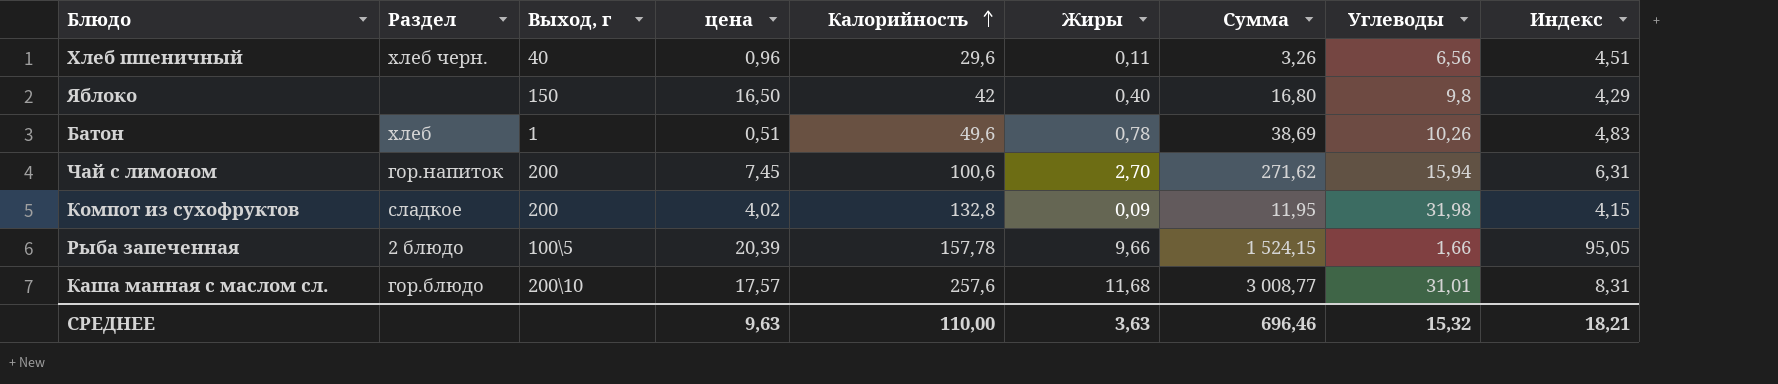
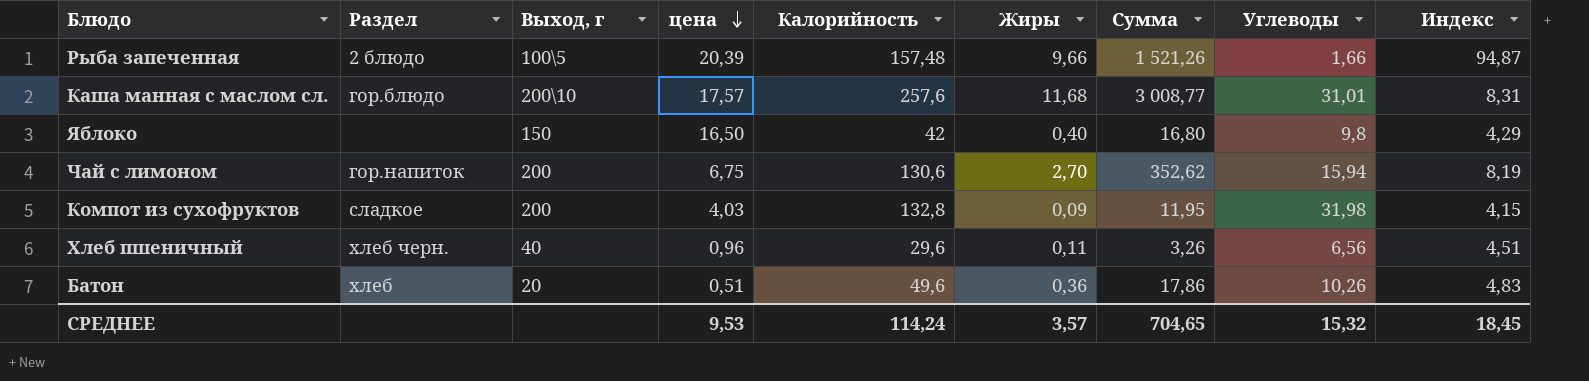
row order: Калорийность ascending -> цена descending
Рыба запеченная | Калорийность: 157,78 -> 157,48
Рыба запеченная | Сумма: 1 524,15 -> 1 521,26
Рыба запеченная | Индекс: 95,05 -> 94,87
Чай с лимоном | цена: 7,45 -> 6,75
Чай с лимоном | Калорийность: 100,6 -> 130,6
Чай с лимоном | Сумма: 271,62 -> 352,62
Чай с лимоном | Индекс: 6,31 -> 8,19
Компот из сухофруктов | цена: 4,02 -> 4,03
Батон | Выход, г: 1 -> 20
Батон | Жиры: 0,78 -> 0,36
Батон | Сумма: 38,69 -> 17,86
СРЕДНЕЕ | цена: 9,63 -> 9,53
СРЕДНЕЕ | Калорийность: 110,00 -> 114,24
СРЕДНЕЕ | Жиры: 3,63 -> 3,57
СРЕДНЕЕ | Сумма: 696,46 -> 704,65
СРЕДНЕЕ | Индекс: 18,21 -> 18,45

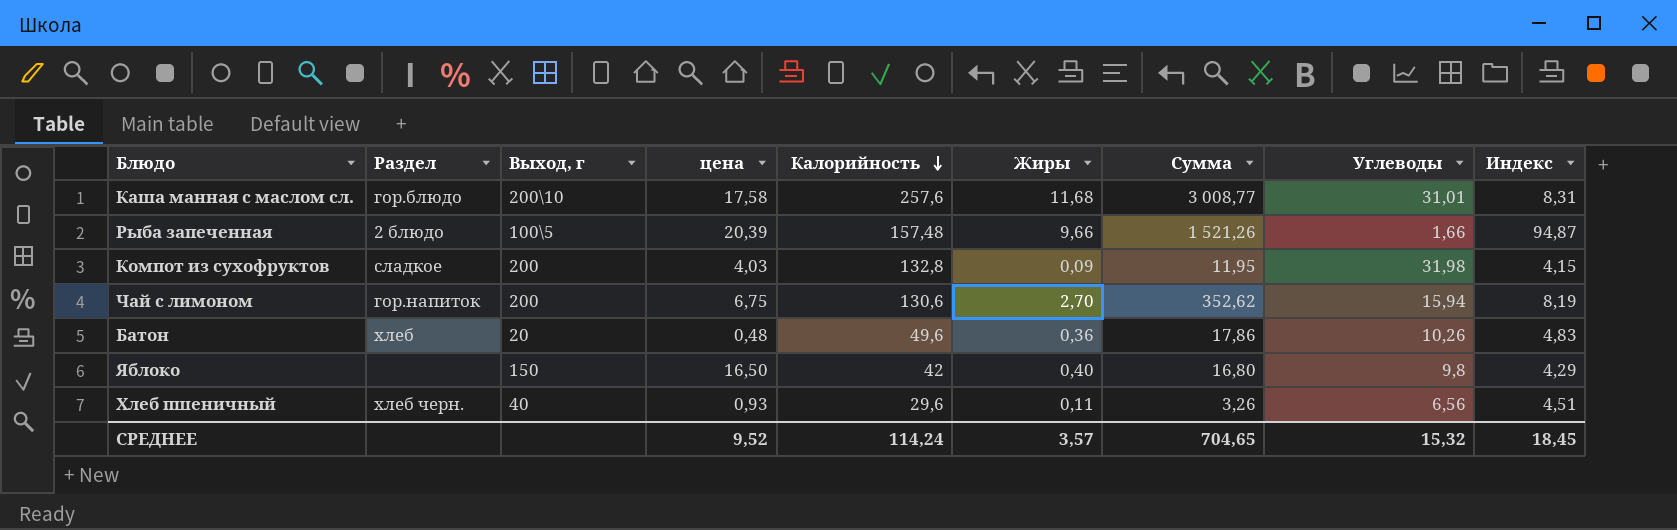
row order: цена descending -> Калорийность descending
Каша манная с маслом сл. | цена: 17,57 -> 17,58
Батон | цена: 0,51 -> 0,48
Хлеб пшеничный | цена: 0,96 -> 0,93
СРЕДНЕЕ | цена: 9,53 -> 9,52

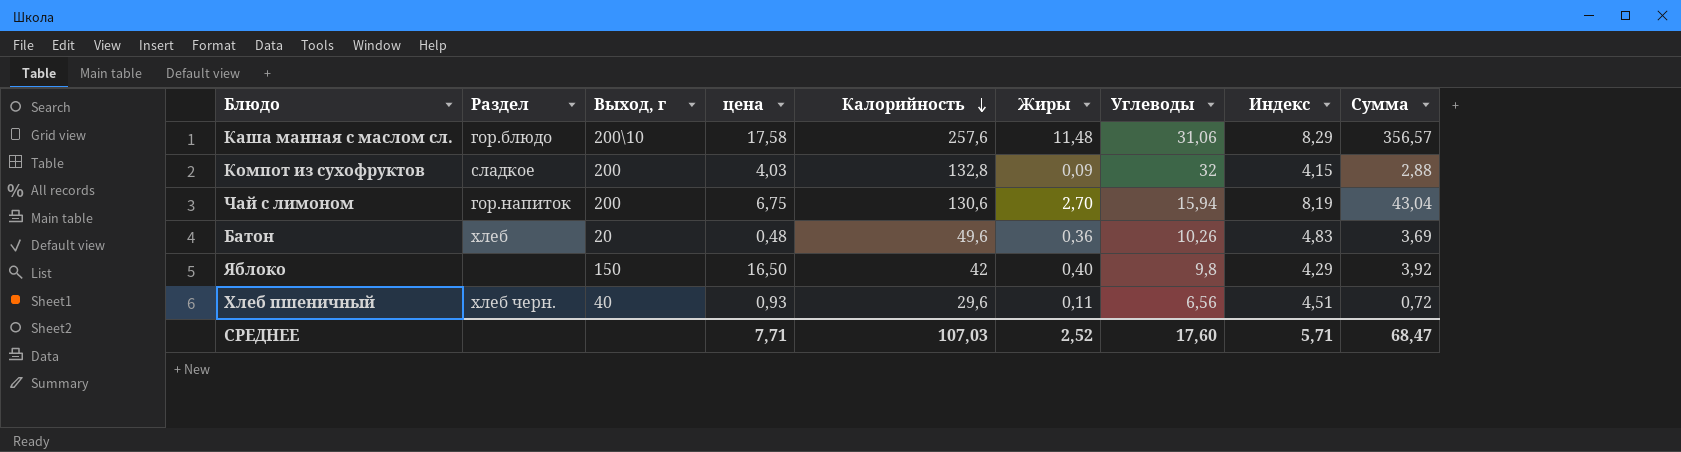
column Сумма | formula: [Калорийность] * [Жиры] -> [Жиры] * [Углеводы]
column Сумма | position: 7 -> 9
row Рыба запеченная: 2 блюдо | 100\5 | 20,39 | 157,48 | 9,66 | 1 521,26 | 1,66 | 94,87 -> none
Каша манная с маслом сл. | Жиры: 11,68 -> 11,48
Каша манная с маслом сл. | Углеводы: 31,01 -> 31,06
Каша манная с маслом сл. | Индекс: 8,31 -> 8,29
Компот из сухофруктов | Углеводы: 31,98 -> 32
СРЕДНЕЕ | цена: 9,52 -> 7,71
СРЕДНЕЕ | Калорийность: 114,24 -> 107,03
СРЕДНЕЕ | Жиры: 3,57 -> 2,52
СРЕДНЕЕ | Углеводы: 15,32 -> 17,60
СРЕДНЕЕ | Индекс: 18,45 -> 5,71
СРЕДНЕЕ | Сумма: 704,65 -> 68,47

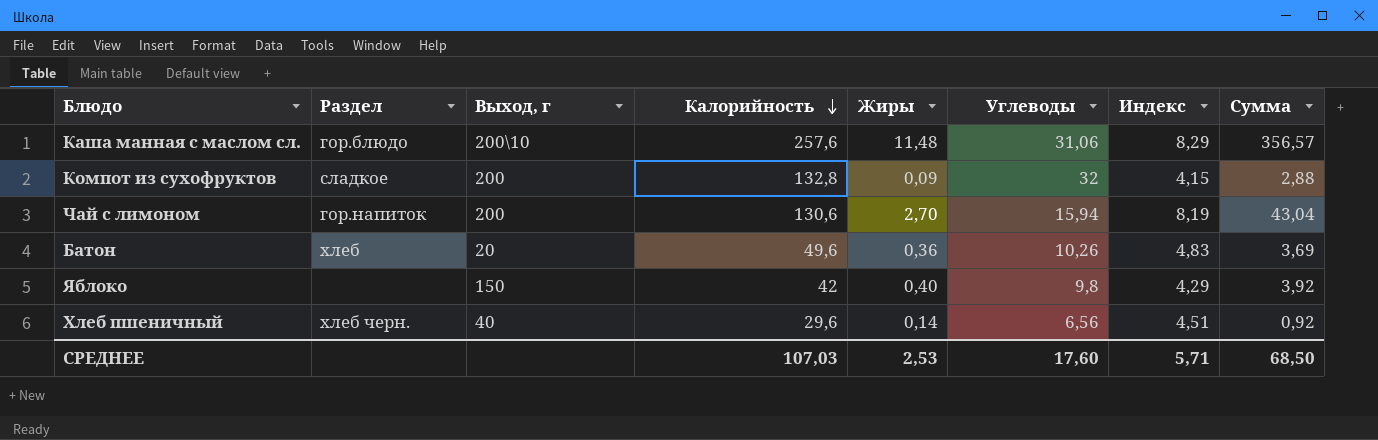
column цена | position: 4 -> none
Хлеб пшеничный | Жиры: 0,11 -> 0,14
Хлеб пшеничный | Сумма: 0,72 -> 0,92
СРЕДНЕЕ | Жиры: 2,52 -> 2,53
СРЕДНЕЕ | Сумма: 68,47 -> 68,50

